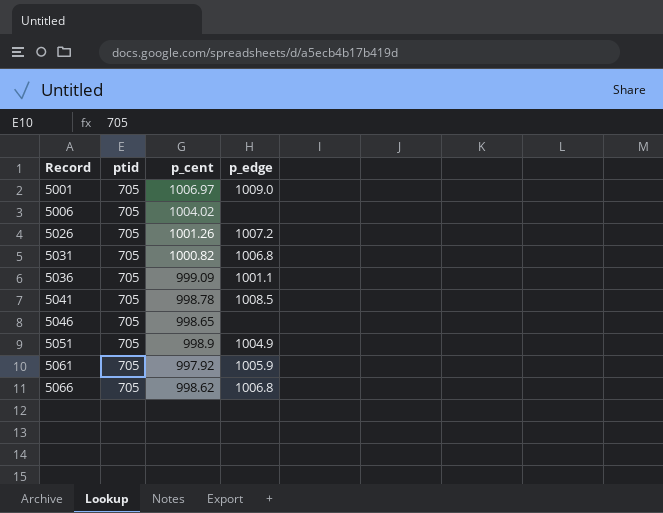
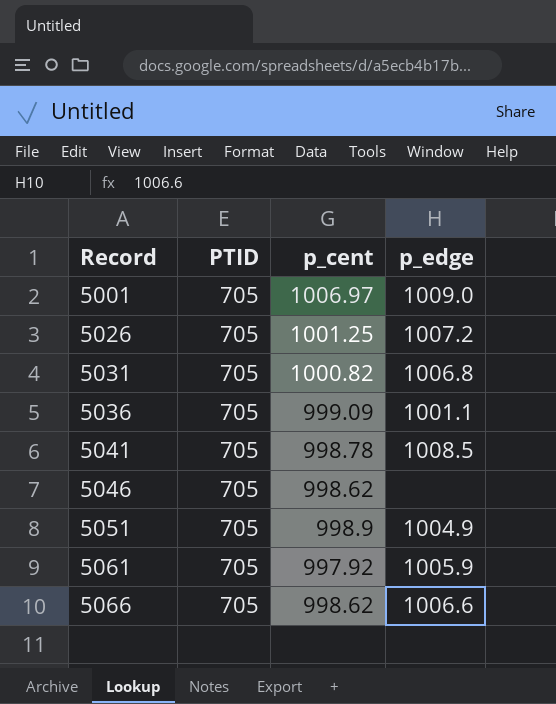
column name: ptid -> PTID
row 5006: 705 | 1004.02 | none -> none
5026 | p_cent: 1001.26 -> 1001.25
5046 | p_cent: 998.65 -> 998.62
5066 | p_edge: 1006.8 -> 1006.6

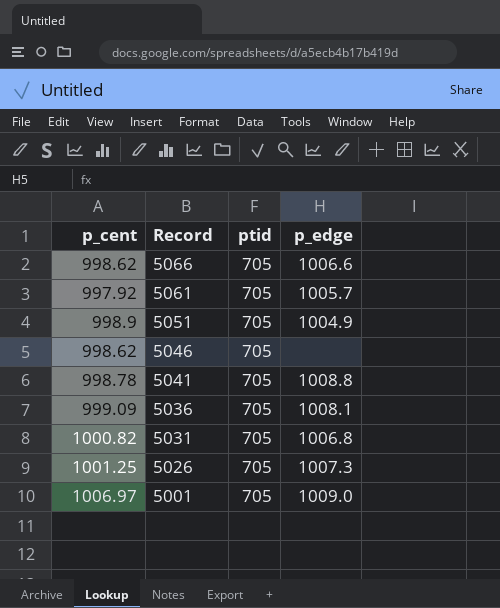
row order: Record ascending -> Record descending
column p_cent | position: 3 -> 1
column name: PTID -> ptid
5061 | p_edge: 1005.9 -> 1005.7
5041 | p_edge: 1008.5 -> 1008.8
5036 | p_edge: 1001.1 -> 1008.1
5026 | p_edge: 1007.2 -> 1007.3

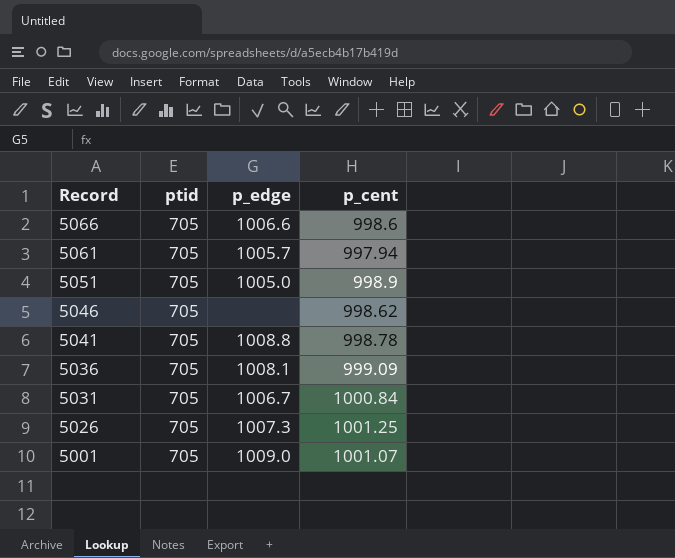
column p_cent | position: 1 -> 4
5066 | p_cent: 998.62 -> 998.6
5061 | p_cent: 997.92 -> 997.94
5051 | p_edge: 1004.9 -> 1005.0
5031 | p_edge: 1006.8 -> 1006.7
5031 | p_cent: 1000.82 -> 1000.84
5001 | p_cent: 1006.97 -> 1001.07

